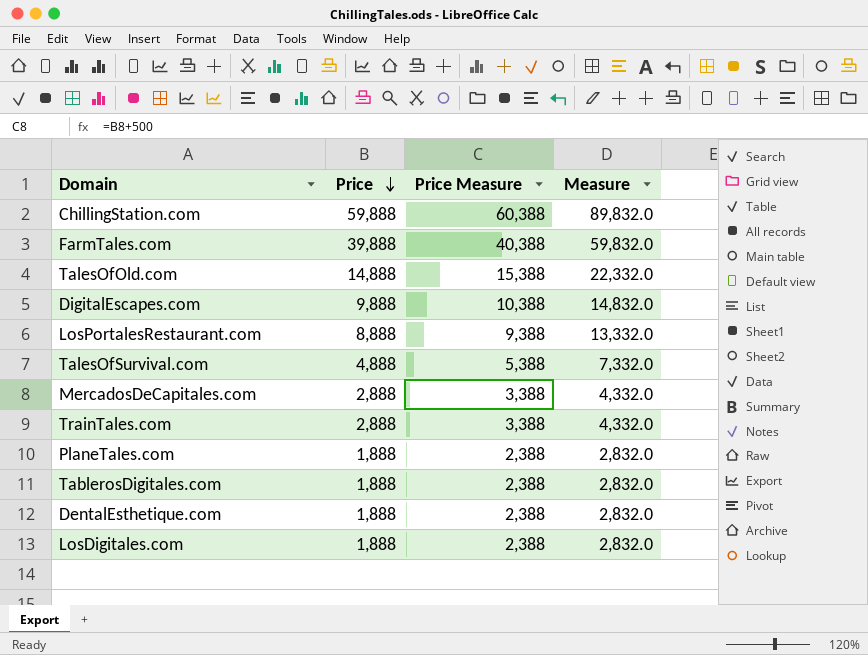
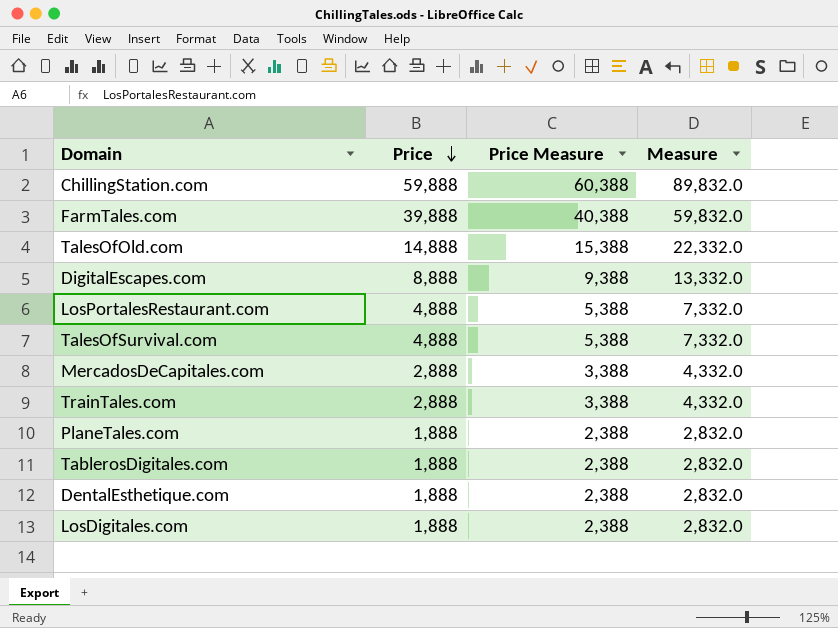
DigitalEscapes.com | Price: 9,888 -> 8,888
DigitalEscapes.com | Price Measure: 10,388 -> 9,388
DigitalEscapes.com | Measure: 14,832.0 -> 13,332.0
LosPortalesRestaurant.com | Price: 8,888 -> 4,888
LosPortalesRestaurant.com | Price Measure: 9,388 -> 5,388
LosPortalesRestaurant.com | Measure: 13,332.0 -> 7,332.0

